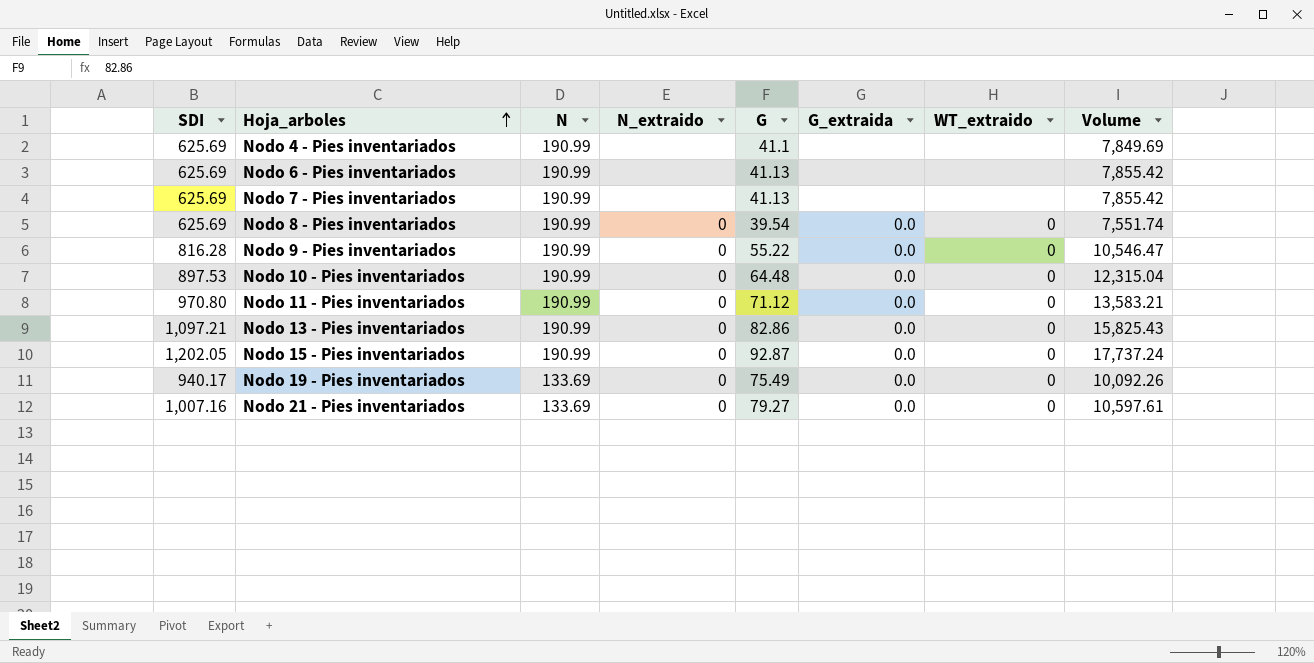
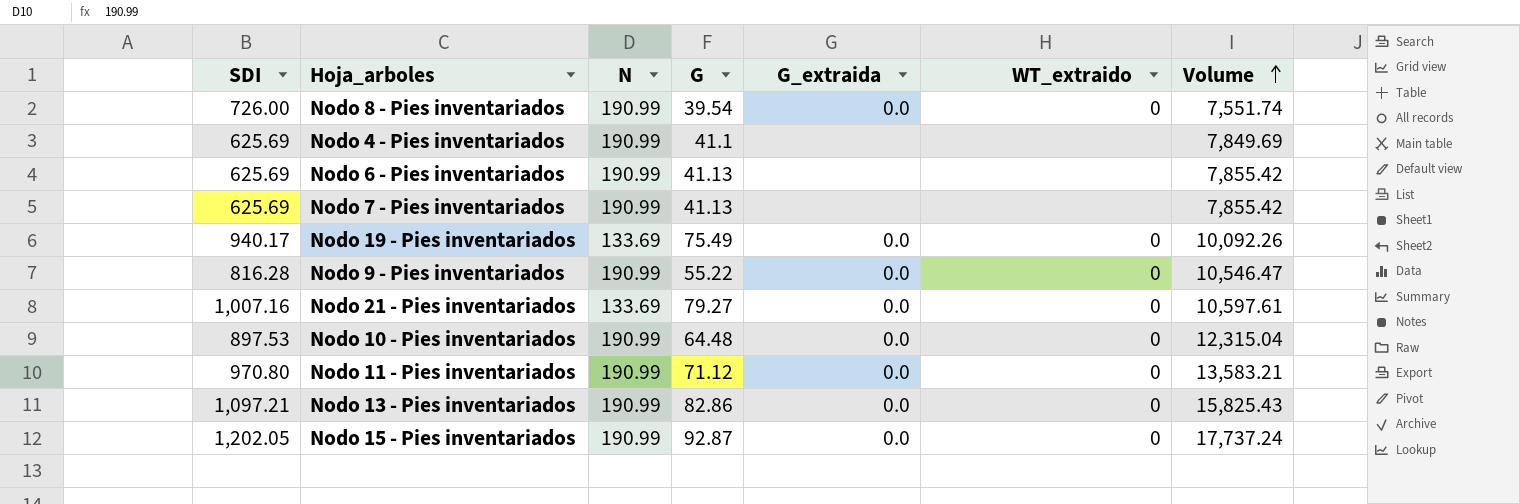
row order: Hoja_arboles ascending -> Volume ascending
column N_extraido | position: 4 -> none
Nodo 8 - Pies inventariados | SDI: 625.69 -> 726.00

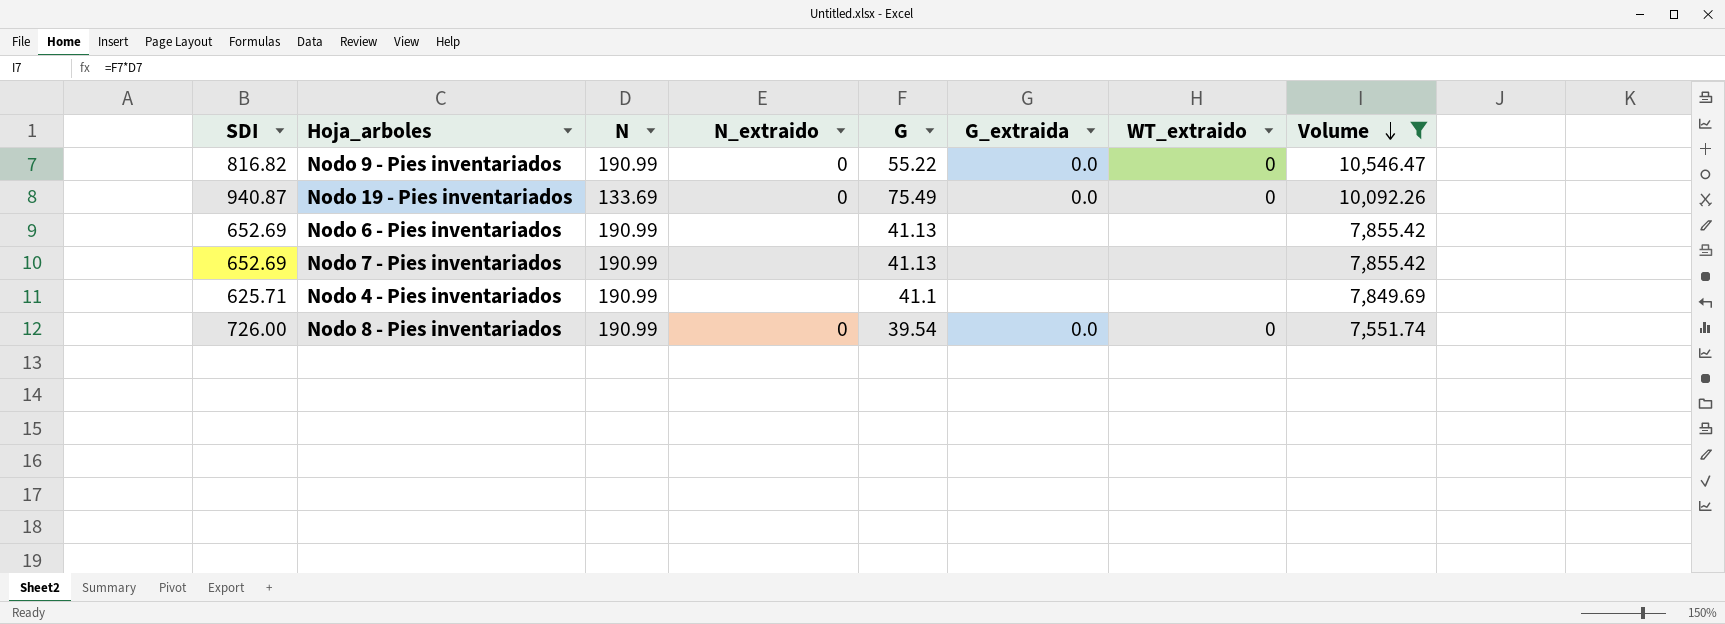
filter: none -> Volume <= 10,546.47
row order: Volume ascending -> Volume descending
column N_extraido | position: none -> 4
Nodo 9 - Pies inventariados | SDI: 816.28 -> 816.82
Nodo 19 - Pies inventariados | SDI: 940.17 -> 940.87
Nodo 6 - Pies inventariados | SDI: 625.69 -> 652.69
Nodo 7 - Pies inventariados | SDI: 625.69 -> 652.69
Nodo 4 - Pies inventariados | SDI: 625.69 -> 625.71

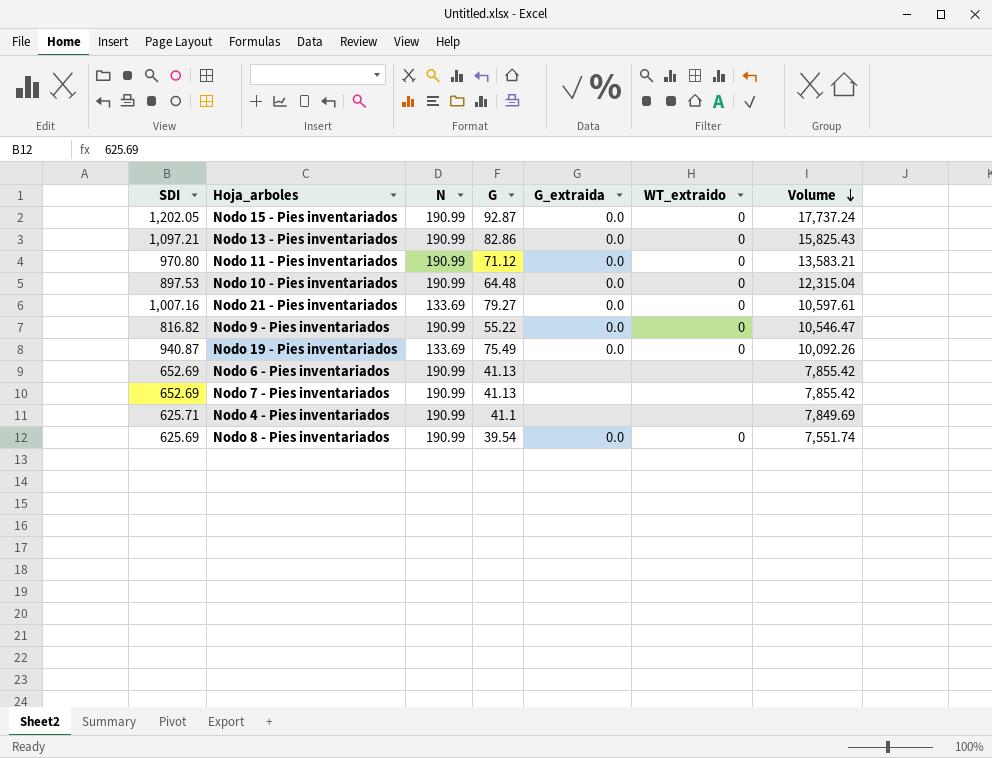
filter: Volume <= 10,546.47 -> none
column N_extraido | position: 4 -> none
Nodo 8 - Pies inventariados | SDI: 726.00 -> 625.69

